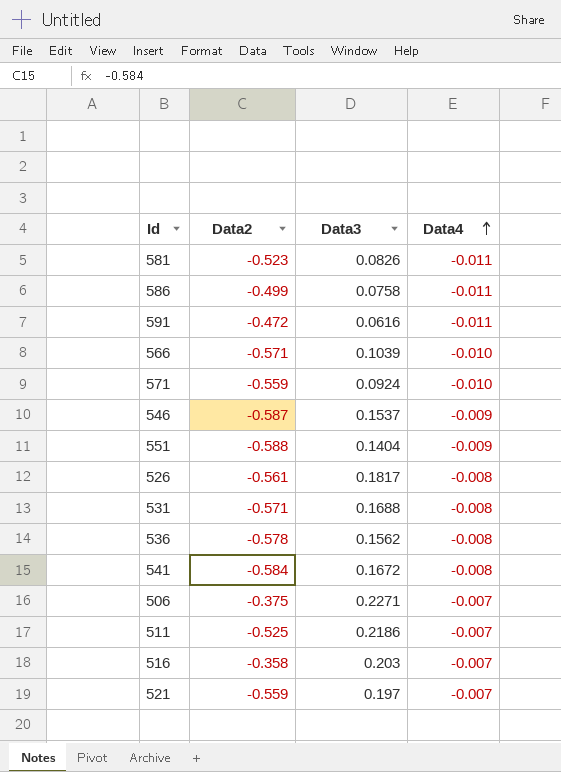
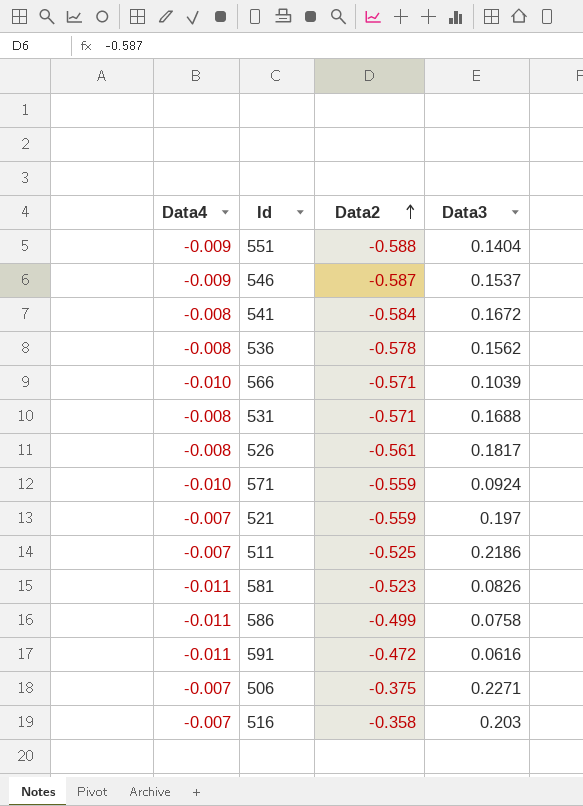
row order: Data4 ascending -> Data2 ascending
column Data4 | position: 4 -> 1

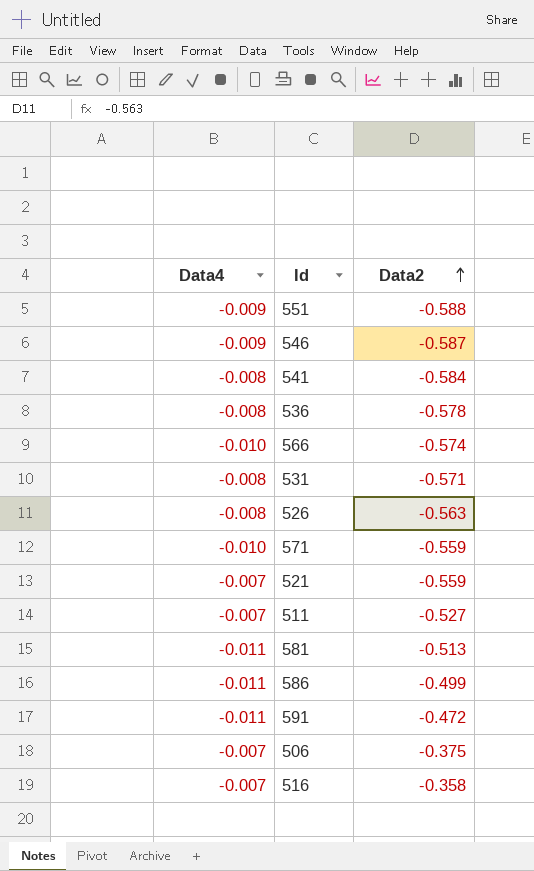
column Data3 | position: 4 -> none
566 | Data2: -0.571 -> -0.574
526 | Data2: -0.561 -> -0.563
511 | Data2: -0.525 -> -0.527
581 | Data2: -0.523 -> -0.513

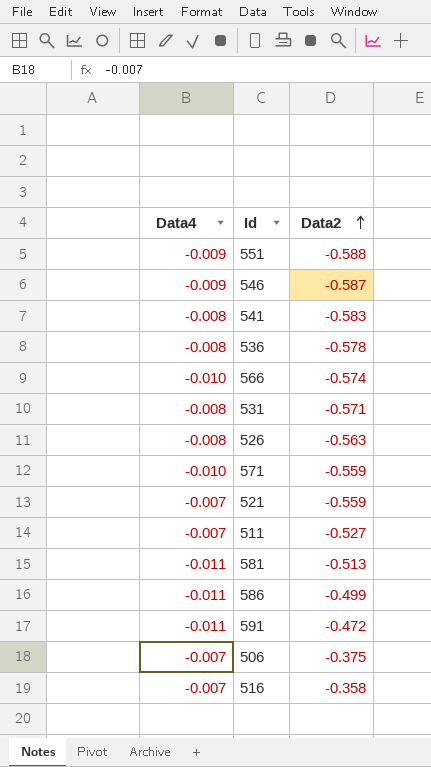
541 | Data2: -0.584 -> -0.583

